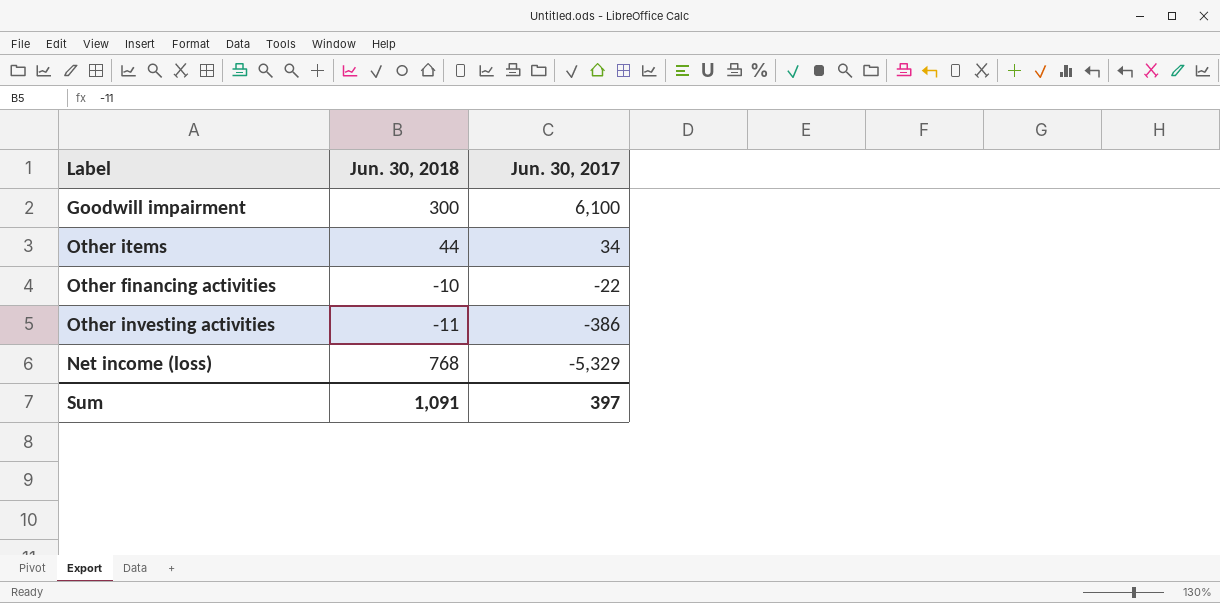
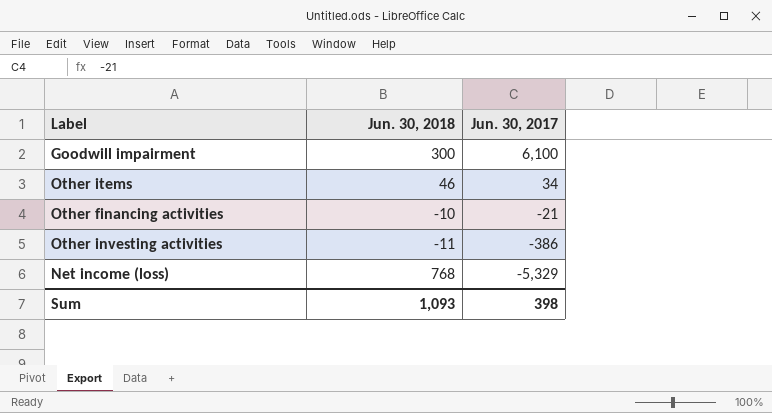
Other items | Jun. 30, 2018: 44 -> 46
Other financing activities | Jun. 30, 2017: -22 -> -21
Sum | Jun. 30, 2018: 1,091 -> 1,093
Sum | Jun. 30, 2017: 397 -> 398

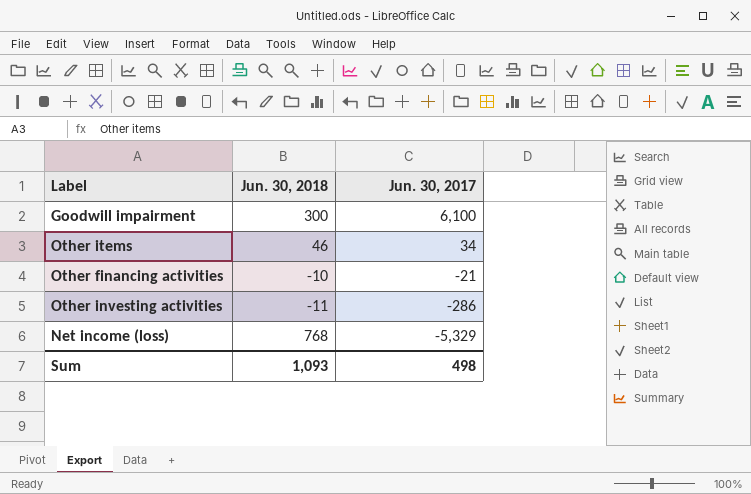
Other investing activities | Jun. 30, 2017: -386 -> -286
Sum | Jun. 30, 2017: 398 -> 498

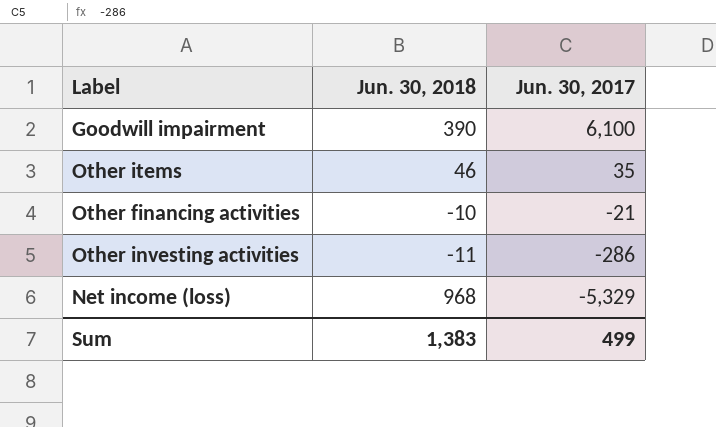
Goodwill impairment | Jun. 30, 2018: 300 -> 390
Other items | Jun. 30, 2017: 34 -> 35
Net income (loss) | Jun. 30, 2018: 768 -> 968
Sum | Jun. 30, 2018: 1,093 -> 1,383
Sum | Jun. 30, 2017: 498 -> 499

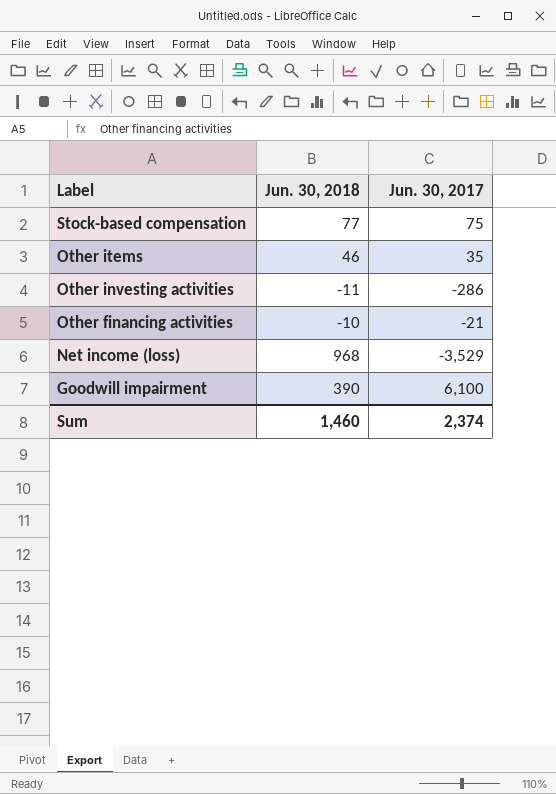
row order: Jun. 30, 2017 descending -> Label descending
row Stock-based compensation: none -> 77 | 75
Net income (loss) | Jun. 30, 2017: -5,329 -> -3,529
Sum | Jun. 30, 2018: 1,383 -> 1,460
Sum | Jun. 30, 2017: 499 -> 2,374

